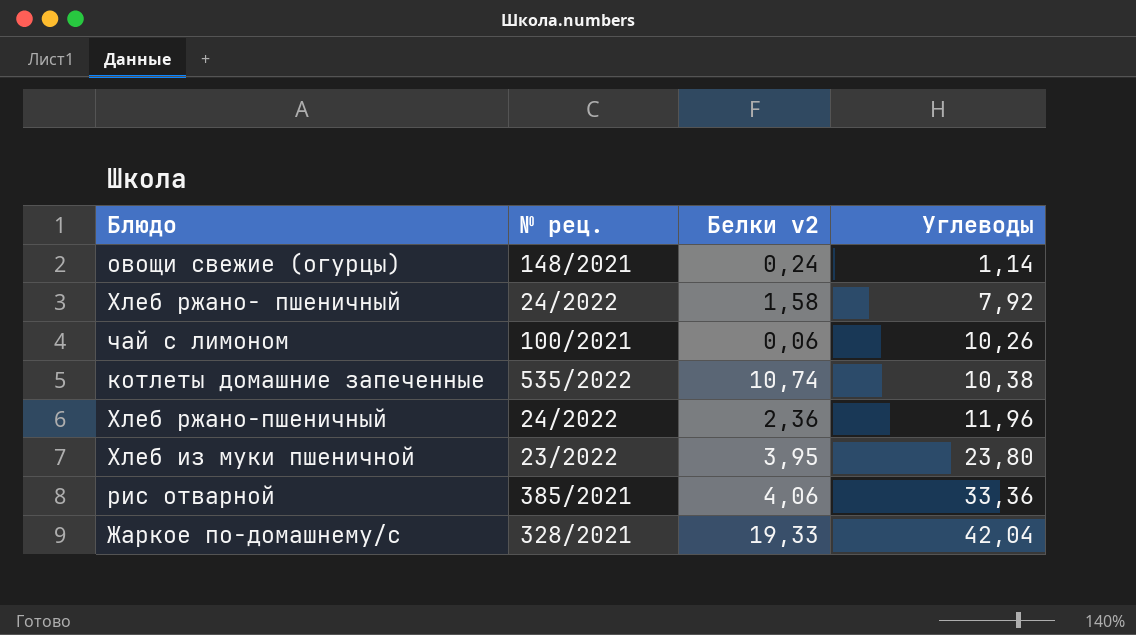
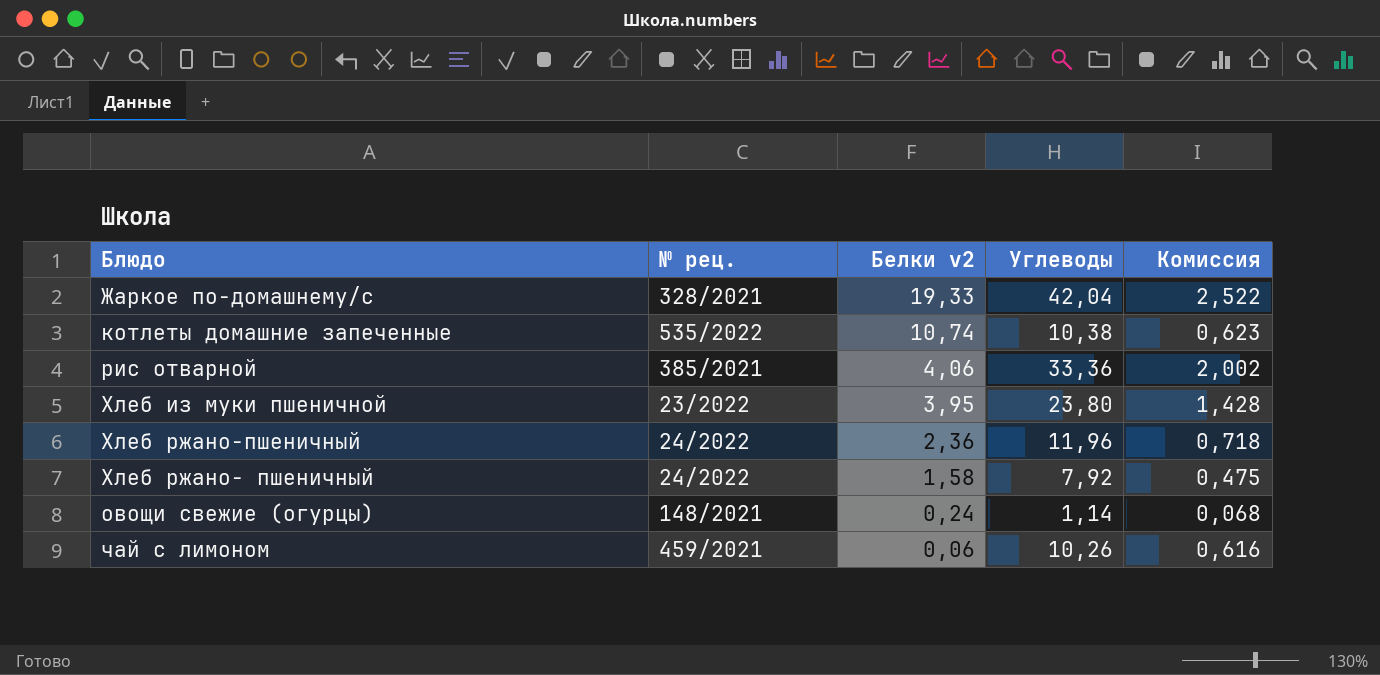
row order: Углеводы ascending -> Белки v2 descending
column Комиссия | formula: none -> [Углеводы] * 0,06
чай с лимоном | № рец.: 100/2021 -> 459/2021

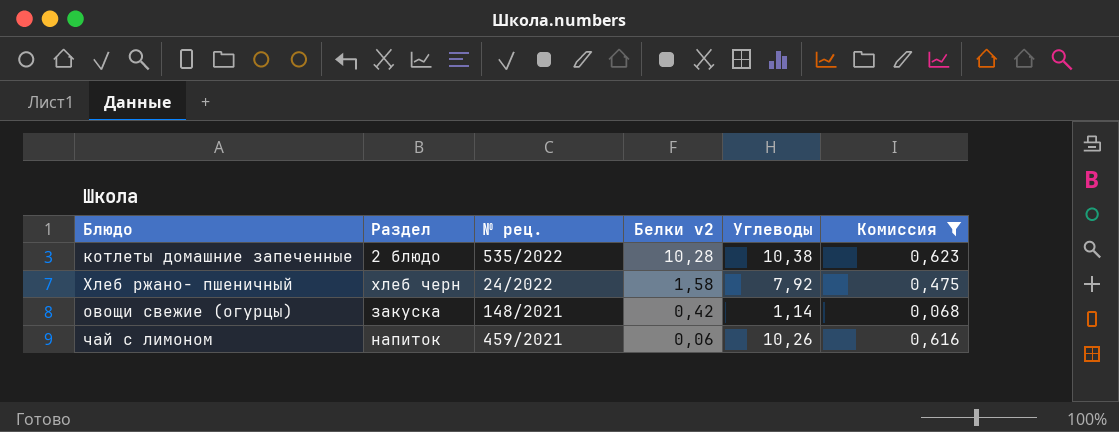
filter: none -> Комиссия <= 0,623
column Раздел | position: none -> 2
котлеты домашние запеченные | Белки v2: 10,74 -> 10,28
овощи свежие (огурцы) | Белки v2: 0,24 -> 0,42

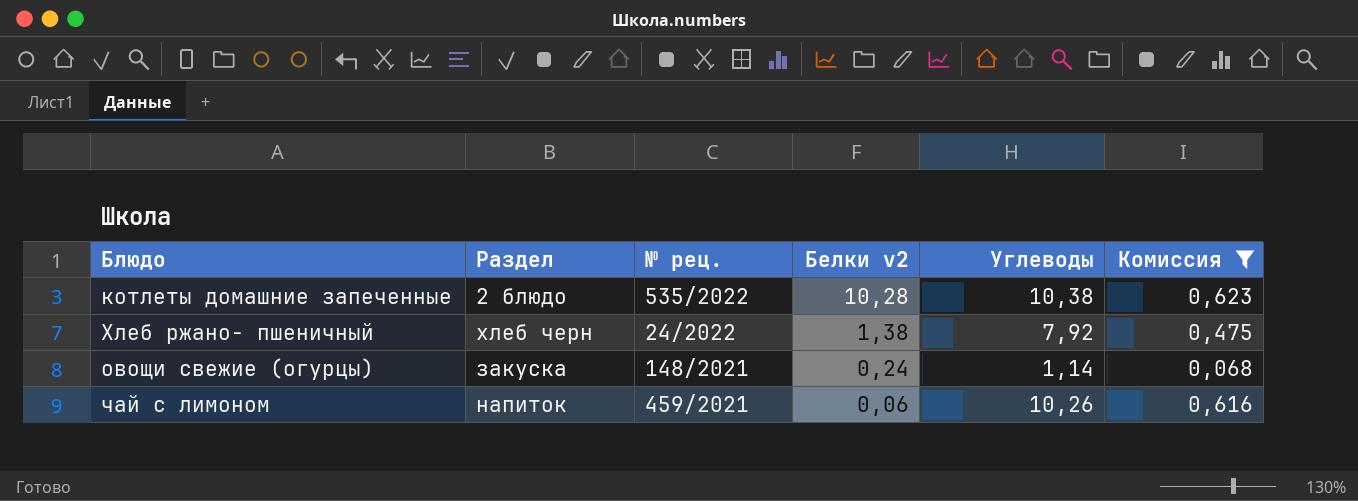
Хлеб ржано- пшеничный | Белки v2: 1,58 -> 1,38
овощи свежие (огурцы) | Белки v2: 0,42 -> 0,24

